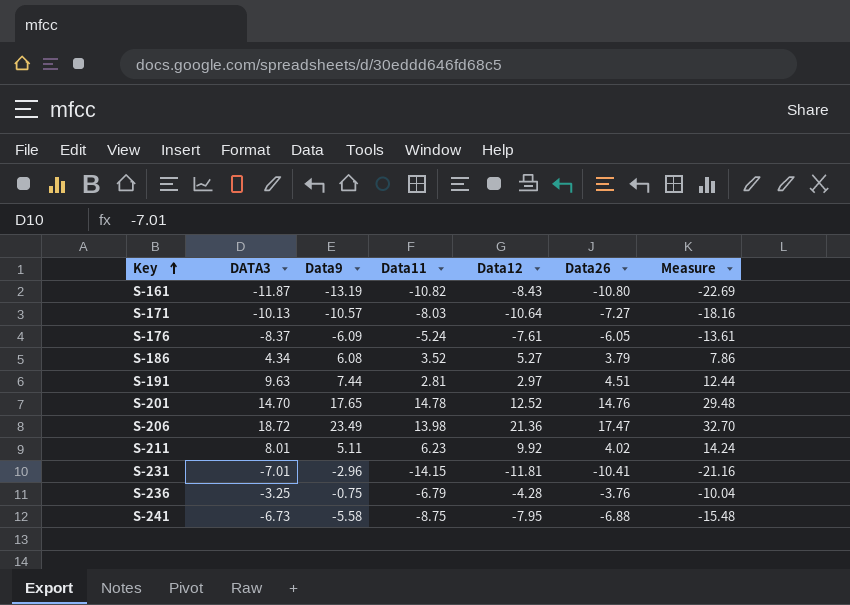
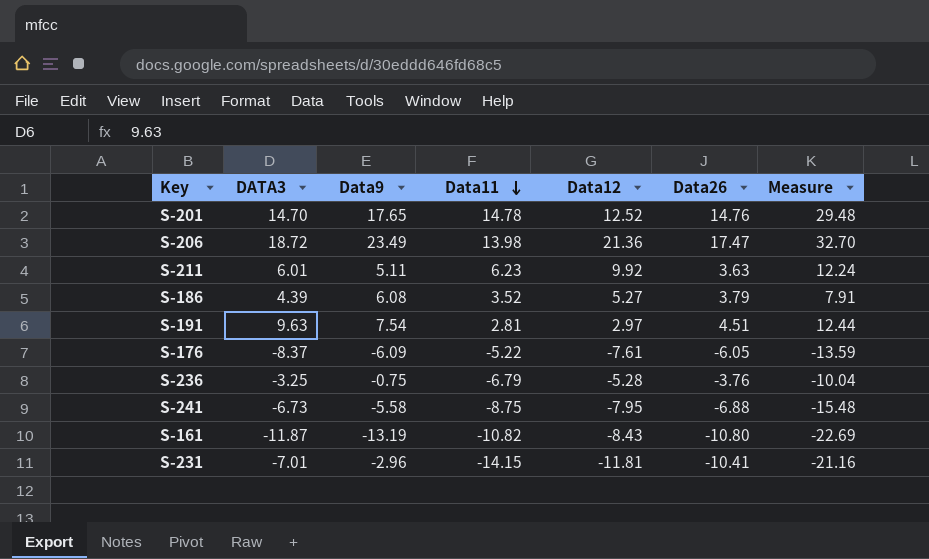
row order: Key ascending -> Data11 descending
row S-171: -10.13 | -10.57 | -8.03 | -10.64 | -7.27 | -18.16 -> none
S-211 | DATA3: 8.01 -> 6.01
S-211 | Data26: 4.02 -> 3.63
S-211 | Measure: 14.24 -> 12.24
S-186 | DATA3: 4.34 -> 4.39
S-186 | Measure: 7.86 -> 7.91
S-191 | Data9: 7.44 -> 7.54
S-176 | Data11: -5.24 -> -5.22
S-176 | Measure: -13.61 -> -13.59
S-236 | Data12: -4.28 -> -5.28

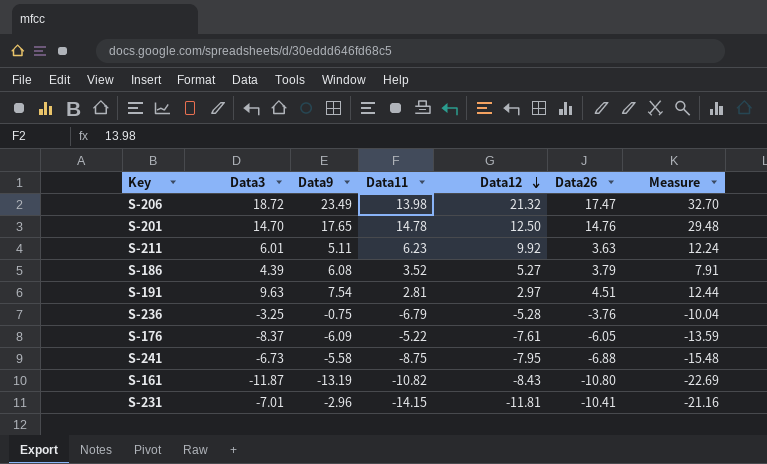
row order: Data11 descending -> Data12 descending
column name: DATA3 -> Data3
S-206 | Data12: 21.36 -> 21.32
S-201 | Data12: 12.52 -> 12.50

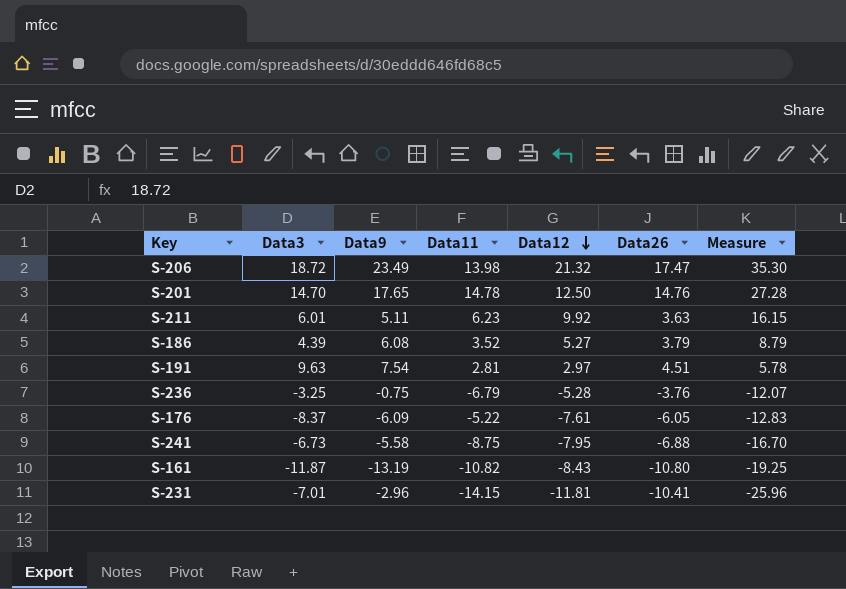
column Measure | formula: [Data3] + [Data11] -> [Data11] + [Data12]

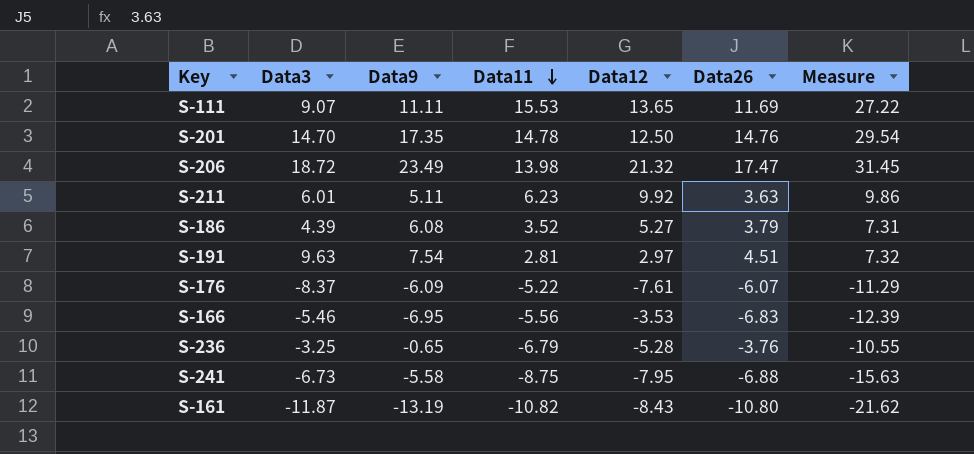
row order: Data12 descending -> Data11 descending
column Measure | formula: [Data11] + [Data12] -> [Data11] + [Data26]
row S-231: -7.01 | -2.96 | -14.15 | -11.81 | -10.41 | -25.96 -> none
row S-111: none -> 9.07 | 11.11 | 15.53 | 13.65 | 11.69 | 27.22
S-201 | Data9: 17.65 -> 17.35
S-176 | Data26: -6.05 -> -6.07
row S-166: none -> -5.46 | -6.95 | -5.56 | -3.53 | -6.83 | -12.39
S-236 | Data9: -0.75 -> -0.65

